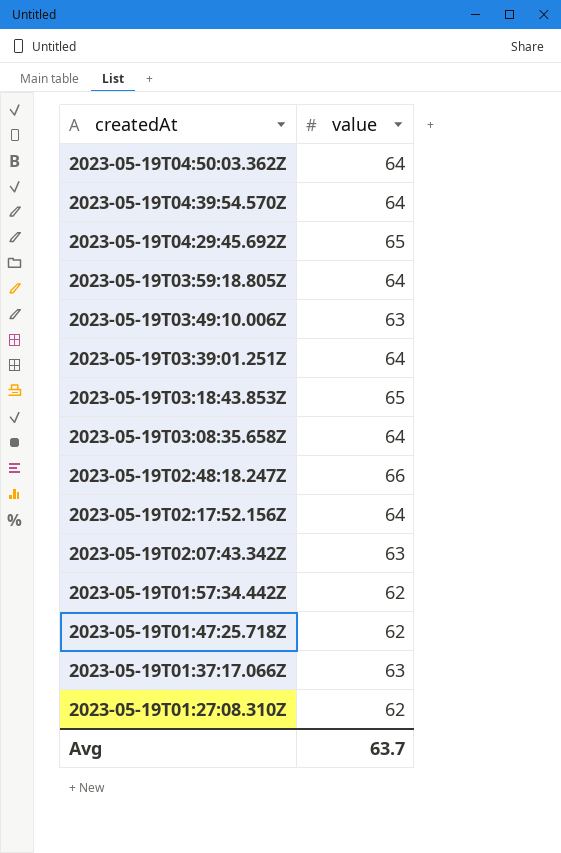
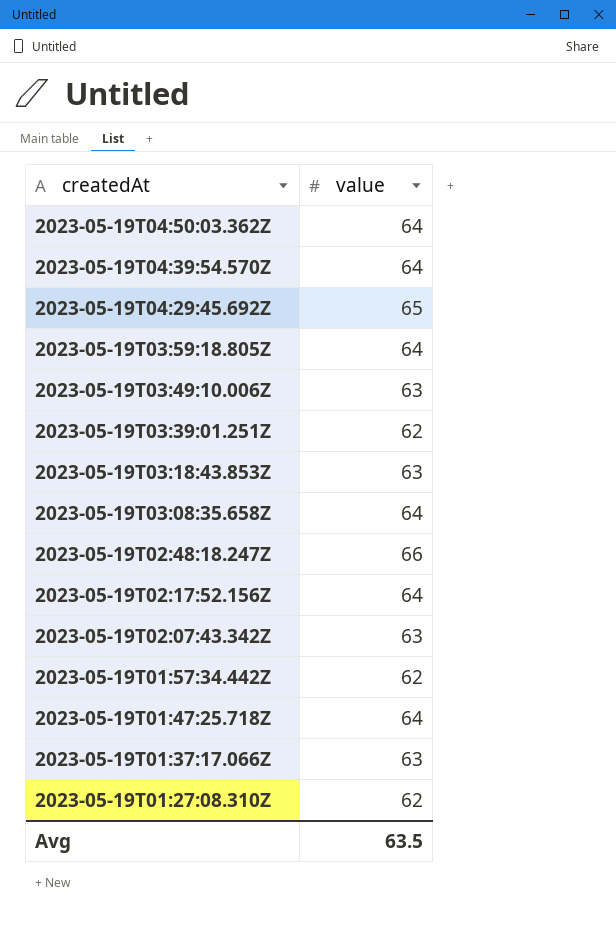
2023-05-19T03:39:01.251Z | value: 64 -> 62
2023-05-19T03:18:43.853Z | value: 65 -> 63
2023-05-19T01:47:25.718Z | value: 62 -> 64
Avg | value: 63.7 -> 63.5

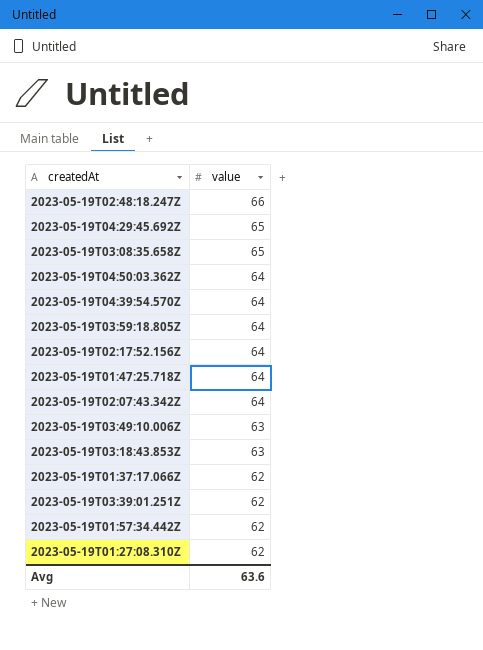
row order: createdAt descending -> value descending
2023-05-19T03:08:35.658Z | value: 64 -> 65
2023-05-19T02:07:43.342Z | value: 63 -> 64
2023-05-19T01:37:17.066Z | value: 63 -> 62
Avg | value: 63.5 -> 63.6

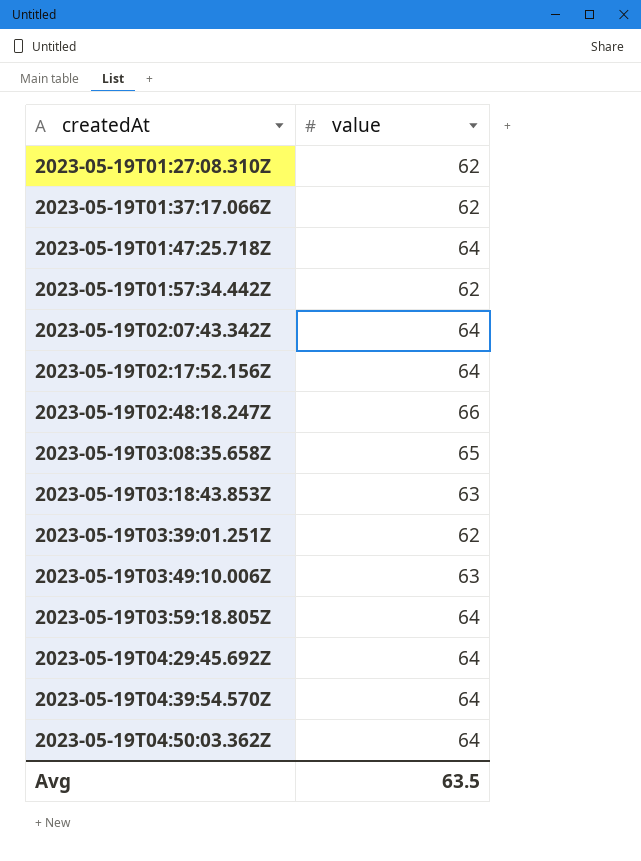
row order: value descending -> createdAt ascending
2023-05-19T04:29:45.692Z | value: 65 -> 64
Avg | value: 63.6 -> 63.5

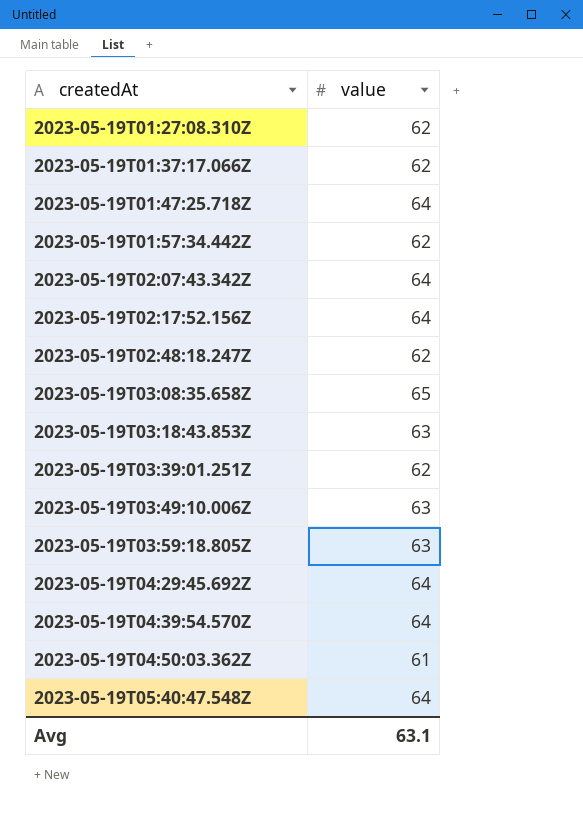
2023-05-19T02:48:18.247Z | value: 66 -> 62
2023-05-19T03:59:18.805Z | value: 64 -> 63
2023-05-19T04:50:03.362Z | value: 64 -> 61
row 2023-05-19T05:40:47.548Z: none -> 64
Avg | value: 63.5 -> 63.1

